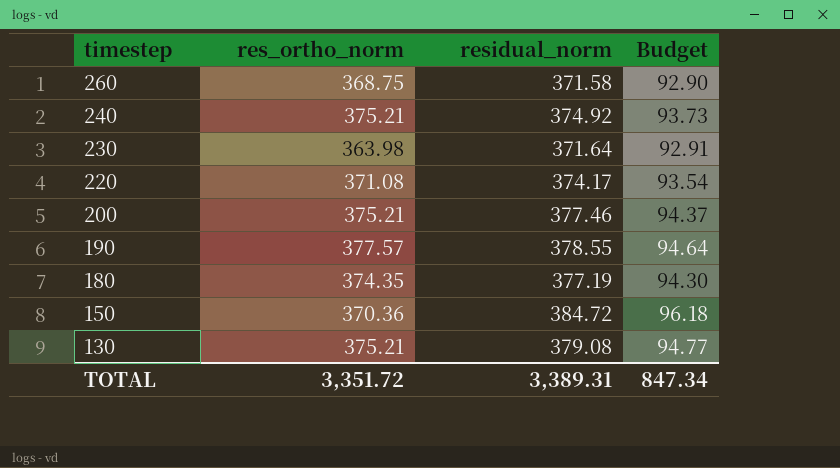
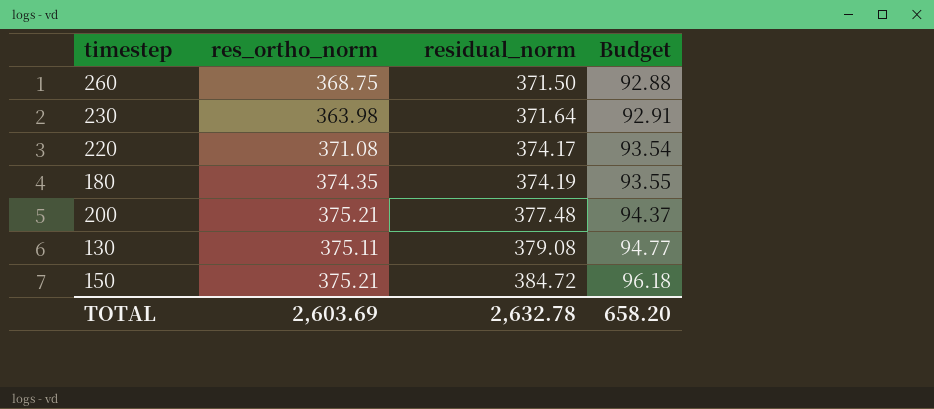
row order: timestep descending -> residual_norm ascending
row 240: 375.21 | 374.92 | 93.73 -> none
row 190: 377.57 | 378.55 | 94.64 -> none
260 | residual_norm: 371.58 -> 371.50
260 | Budget: 92.90 -> 92.88
180 | residual_norm: 377.19 -> 374.19
180 | Budget: 94.30 -> 93.55
200 | residual_norm: 377.46 -> 377.48
130 | res_ortho_norm: 375.21 -> 375.11
150 | res_ortho_norm: 370.36 -> 375.21
TOTAL | res_ortho_norm: 3,351.72 -> 2,603.69
TOTAL | residual_norm: 3,389.31 -> 2,632.78
TOTAL | Budget: 847.34 -> 658.20

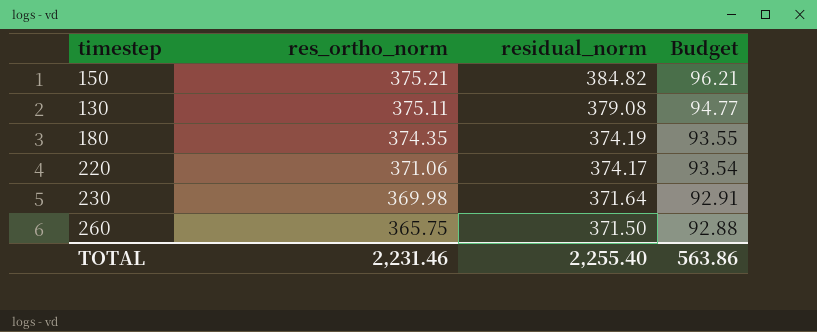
row order: residual_norm ascending -> res_ortho_norm descending
row 200: 375.21 | 377.48 | 94.37 -> none
150 | residual_norm: 384.72 -> 384.82
150 | Budget: 96.18 -> 96.21
220 | res_ortho_norm: 371.08 -> 371.06
230 | res_ortho_norm: 363.98 -> 369.98
260 | res_ortho_norm: 368.75 -> 365.75
TOTAL | res_ortho_norm: 2,603.69 -> 2,231.46
TOTAL | residual_norm: 2,632.78 -> 2,255.40
TOTAL | Budget: 658.20 -> 563.86

